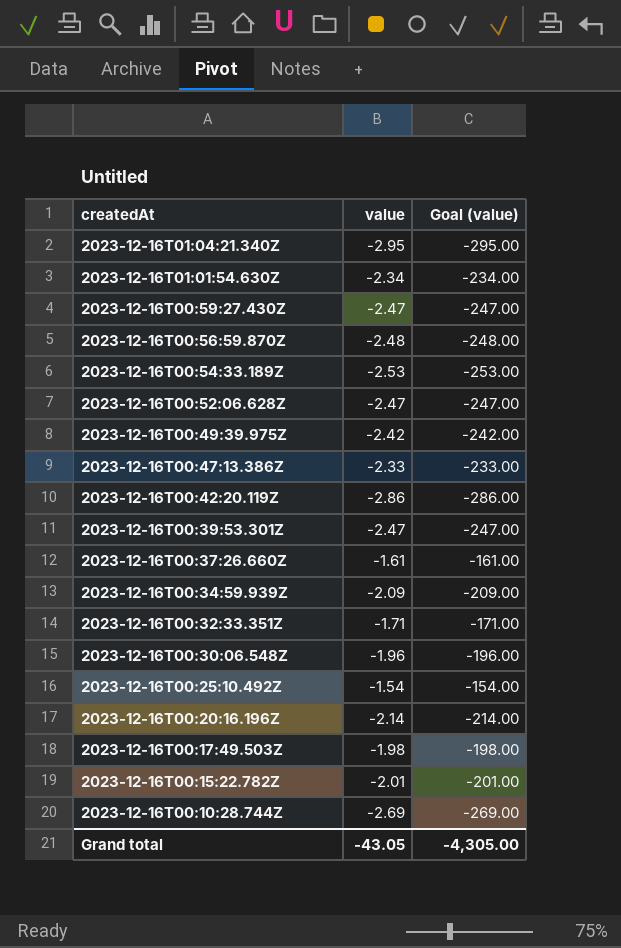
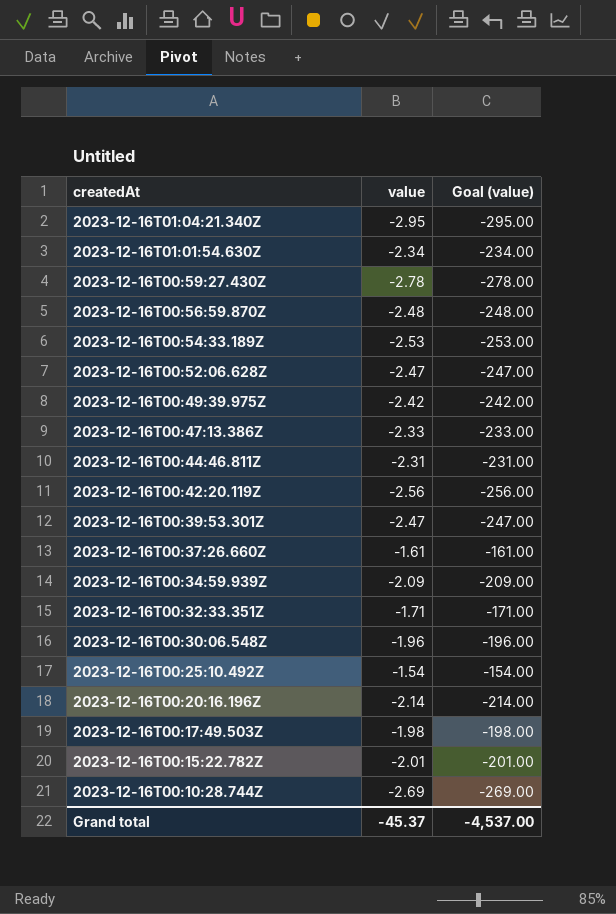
2023-12-16T00:59:27.430Z | value: -2.47 -> -2.78
2023-12-16T00:59:27.430Z | Goal (value): -247.00 -> -278.00
row 2023-12-16T00:44:46.811Z: none -> -2.31 | -231.00
2023-12-16T00:42:20.119Z | value: -2.86 -> -2.56
2023-12-16T00:42:20.119Z | Goal (value): -286.00 -> -256.00
Grand total | value: -43.05 -> -45.37
Grand total | Goal (value): -4,305.00 -> -4,537.00

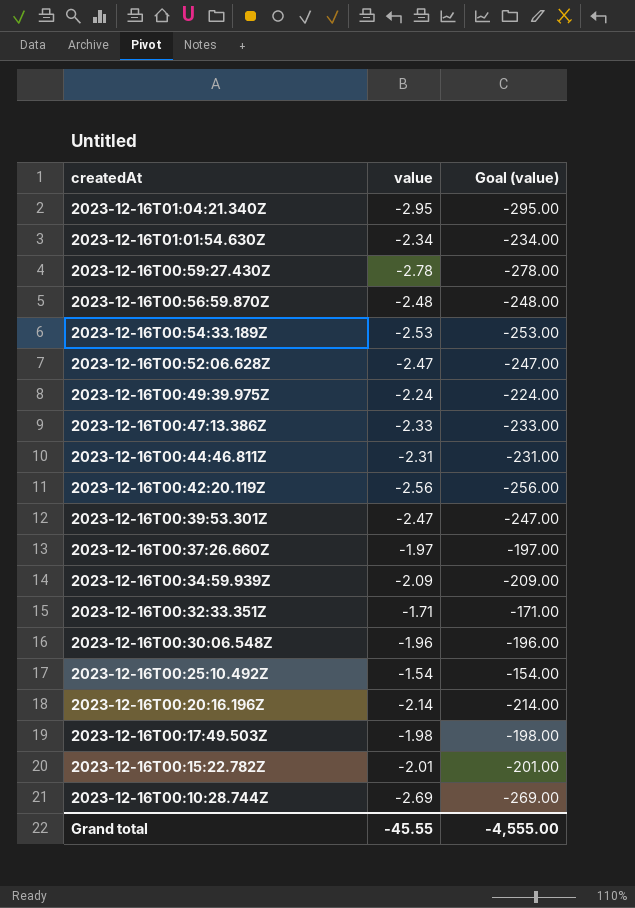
2023-12-16T00:49:39.975Z | value: -2.42 -> -2.24
2023-12-16T00:49:39.975Z | Goal (value): -242.00 -> -224.00
2023-12-16T00:37:26.660Z | value: -1.61 -> -1.97
2023-12-16T00:37:26.660Z | Goal (value): -161.00 -> -197.00
Grand total | value: -45.37 -> -45.55
Grand total | Goal (value): -4,537.00 -> -4,555.00

